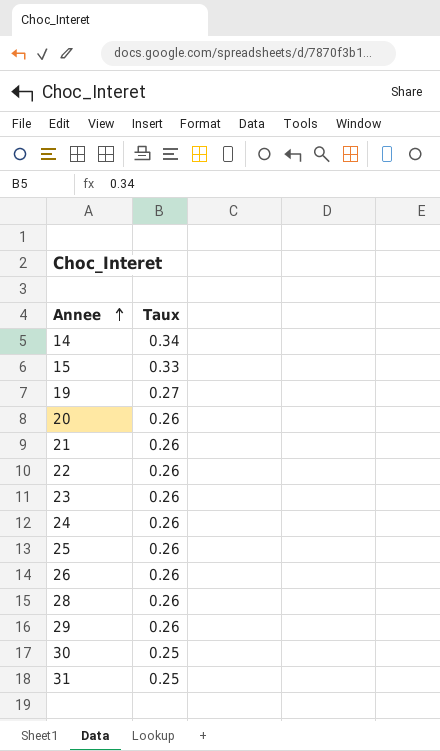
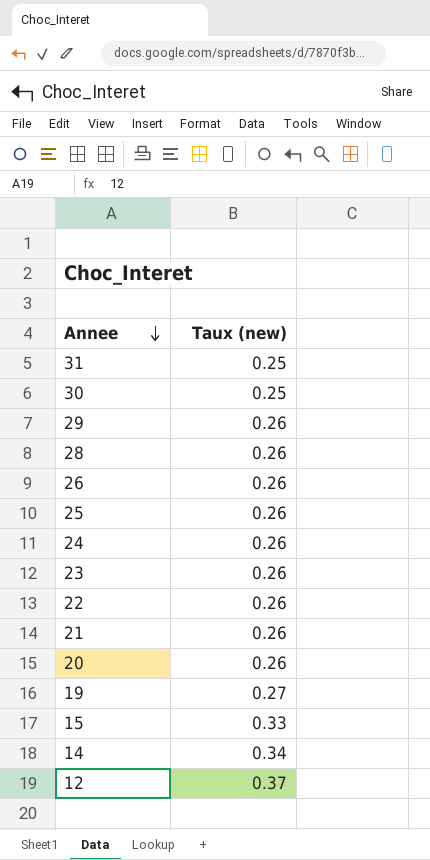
row order: Annee ascending -> Annee descending
column name: Taux -> Taux (new)
row 12: none -> 0.37

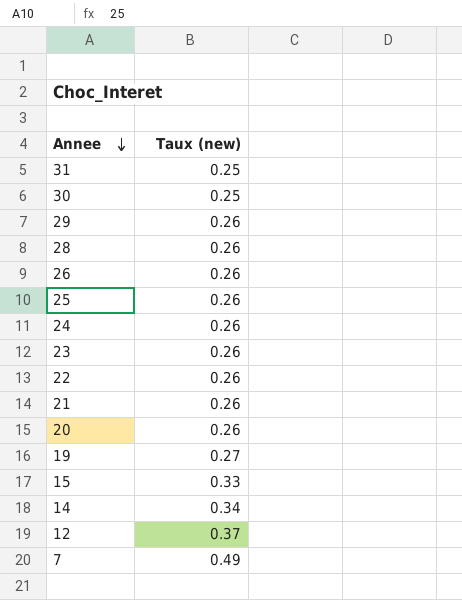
row 7: none -> 0.49

